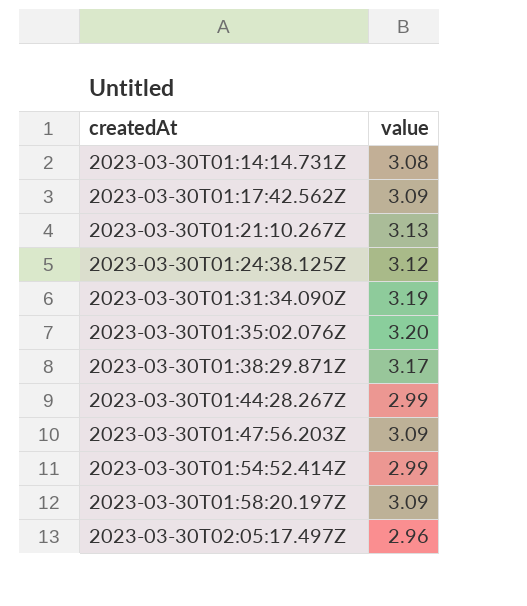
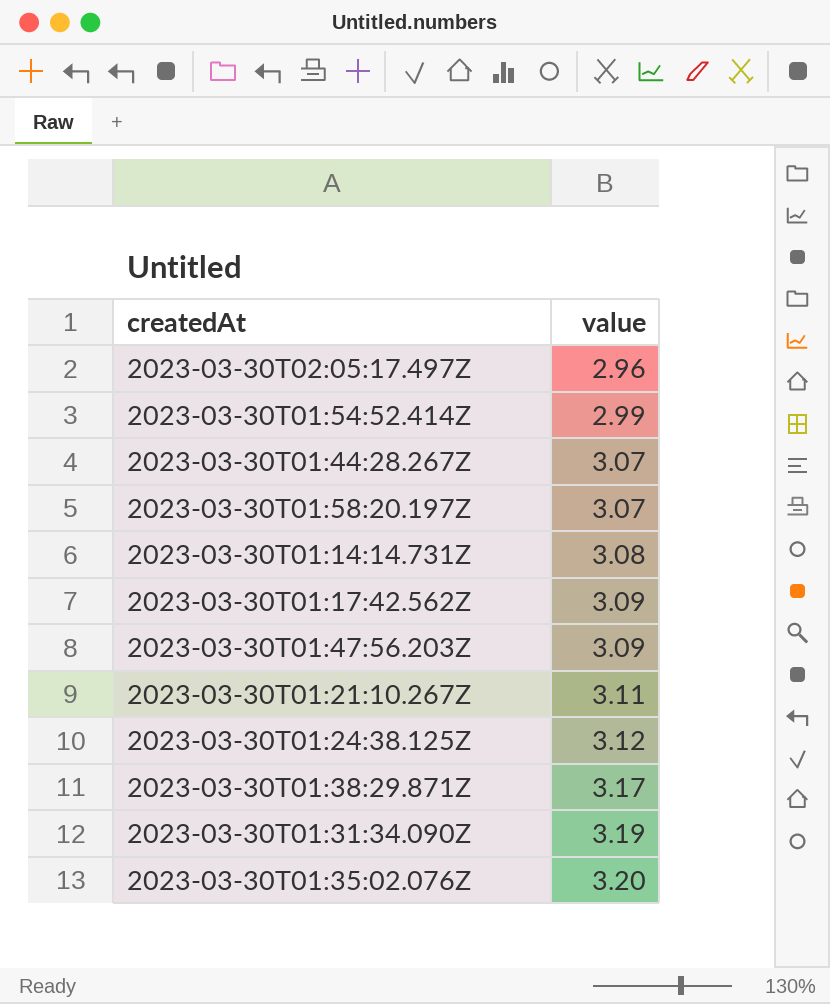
row order: createdAt ascending -> value ascending
2023-03-30T01:44:28.267Z | value: 2.99 -> 3.07
2023-03-30T01:58:20.197Z | value: 3.09 -> 3.07
2023-03-30T01:21:10.267Z | value: 3.13 -> 3.11

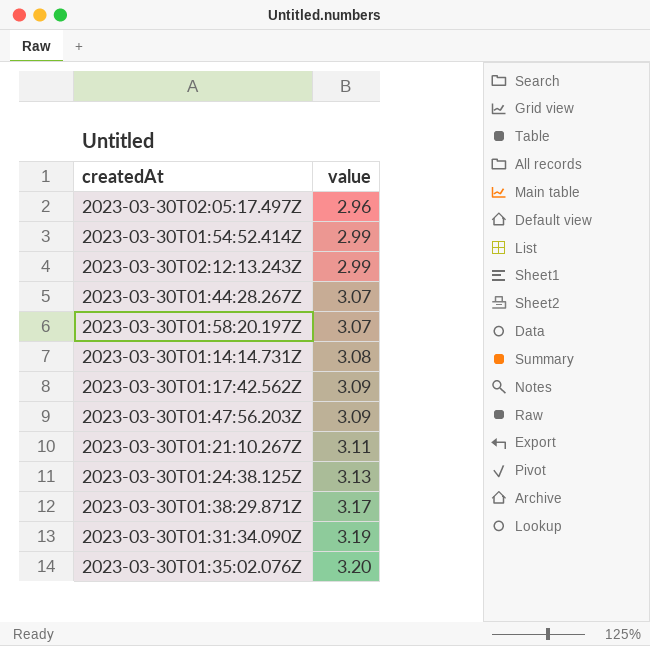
row 2023-03-30T02:12:13.243Z: none -> 2.99
2023-03-30T01:24:38.125Z | value: 3.12 -> 3.13

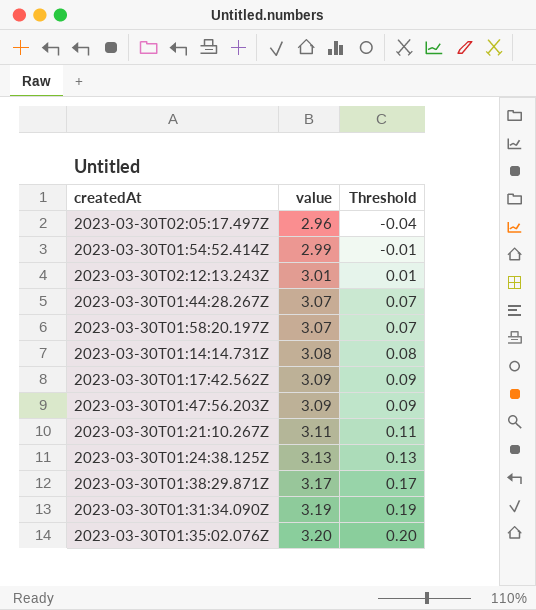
column Threshold | formula: none -> [value] - 3
2023-03-30T02:12:13.243Z | value: 2.99 -> 3.01

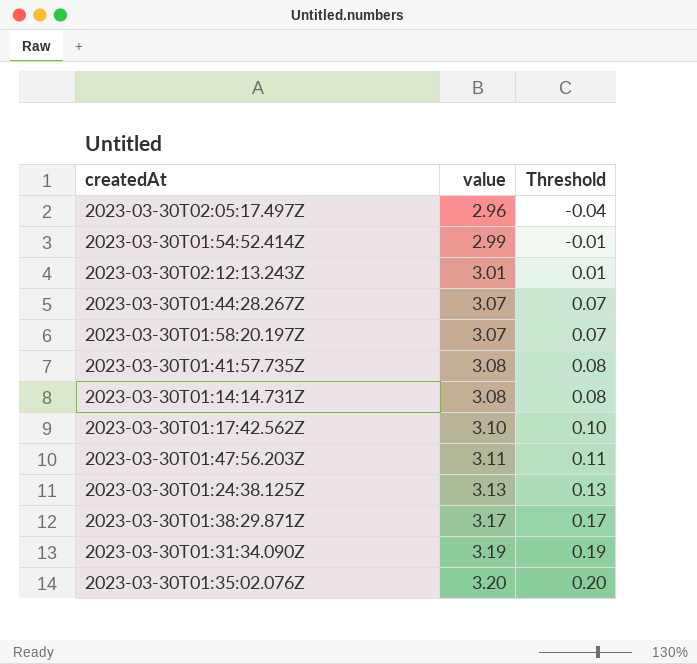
row 2023-03-30T01:21:10.267Z: 3.11 | 0.11 -> none
row 2023-03-30T01:41:57.735Z: none -> 3.08 | 0.08
2023-03-30T01:17:42.562Z | value: 3.09 -> 3.10
2023-03-30T01:17:42.562Z | Threshold: 0.09 -> 0.10
2023-03-30T01:47:56.203Z | value: 3.09 -> 3.11
2023-03-30T01:47:56.203Z | Threshold: 0.09 -> 0.11

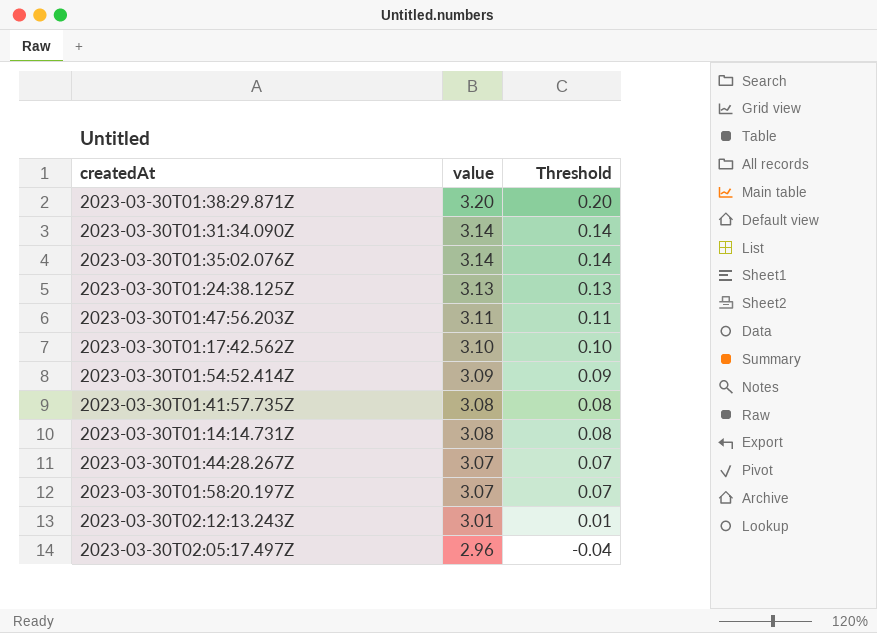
row order: value ascending -> value descending
2023-03-30T01:38:29.871Z | value: 3.17 -> 3.20
2023-03-30T01:38:29.871Z | Threshold: 0.17 -> 0.20
2023-03-30T01:31:34.090Z | value: 3.19 -> 3.14
2023-03-30T01:31:34.090Z | Threshold: 0.19 -> 0.14
2023-03-30T01:35:02.076Z | value: 3.20 -> 3.14
2023-03-30T01:35:02.076Z | Threshold: 0.20 -> 0.14
2023-03-30T01:54:52.414Z | value: 2.99 -> 3.09
2023-03-30T01:54:52.414Z | Threshold: -0.01 -> 0.09

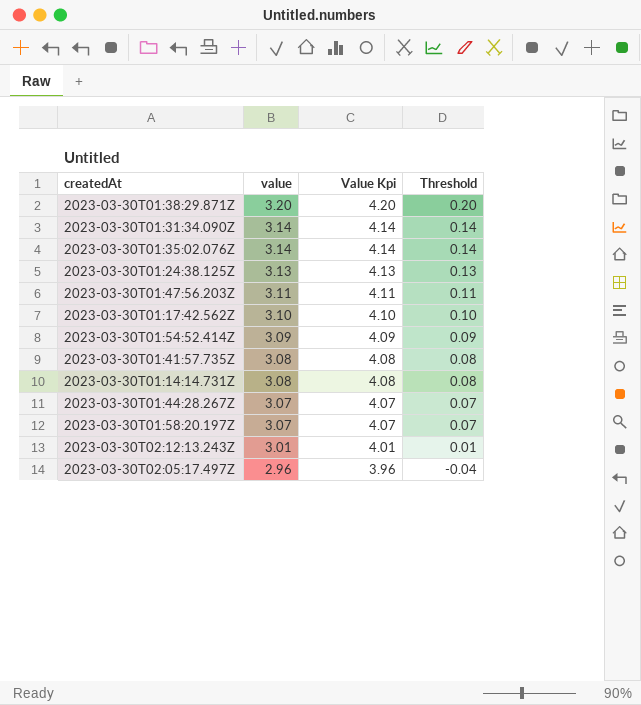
column Value Kpi | formula: none -> [value] + 1

